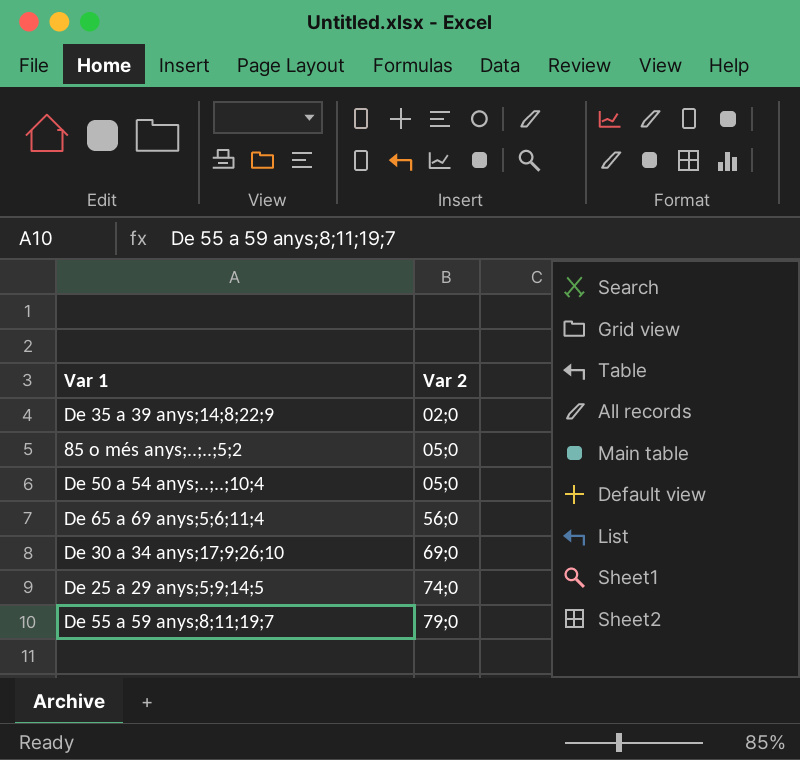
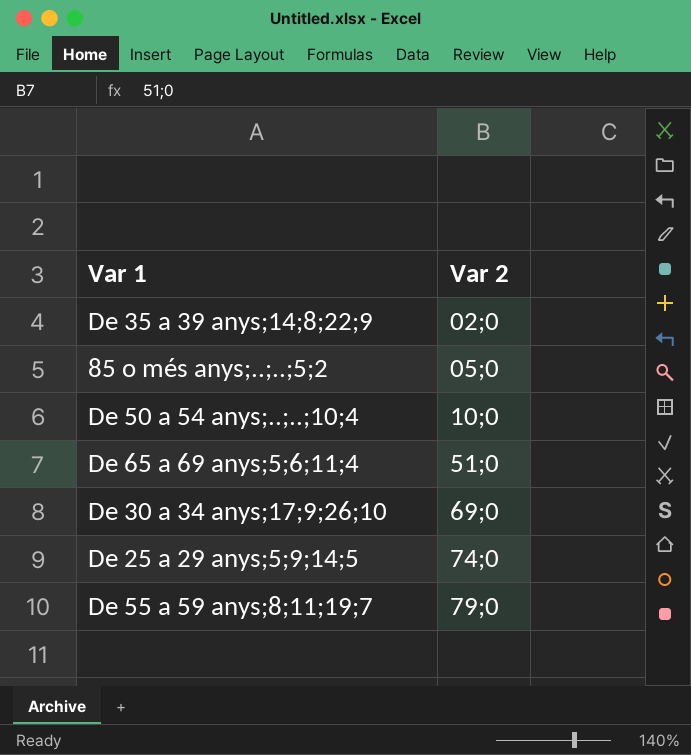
De 50 a 54 anys;..;..;10;4 | Var 2: 05;0 -> 10;0
De 65 a 69 anys;5;6;11;4 | Var 2: 56;0 -> 51;0

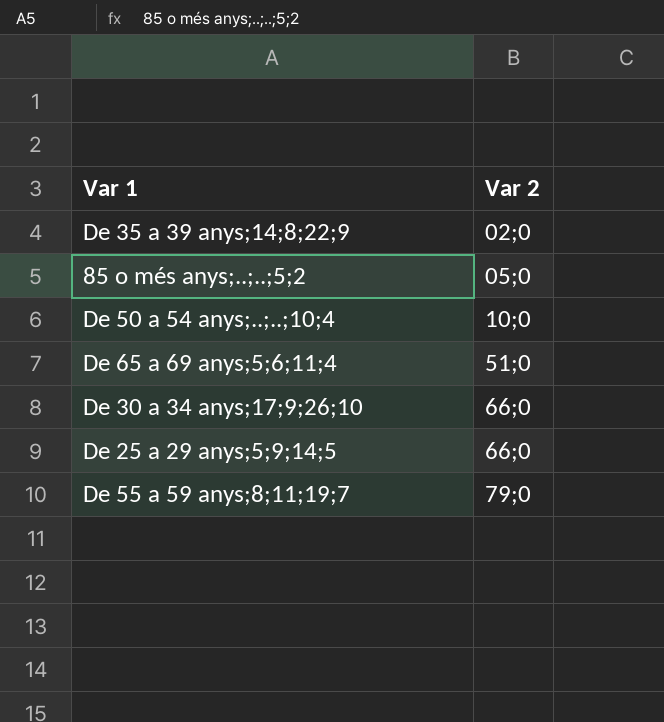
De 30 a 34 anys;17;9;26;10 | Var 2: 69;0 -> 66;0
De 25 a 29 anys;5;9;14;5 | Var 2: 74;0 -> 66;0

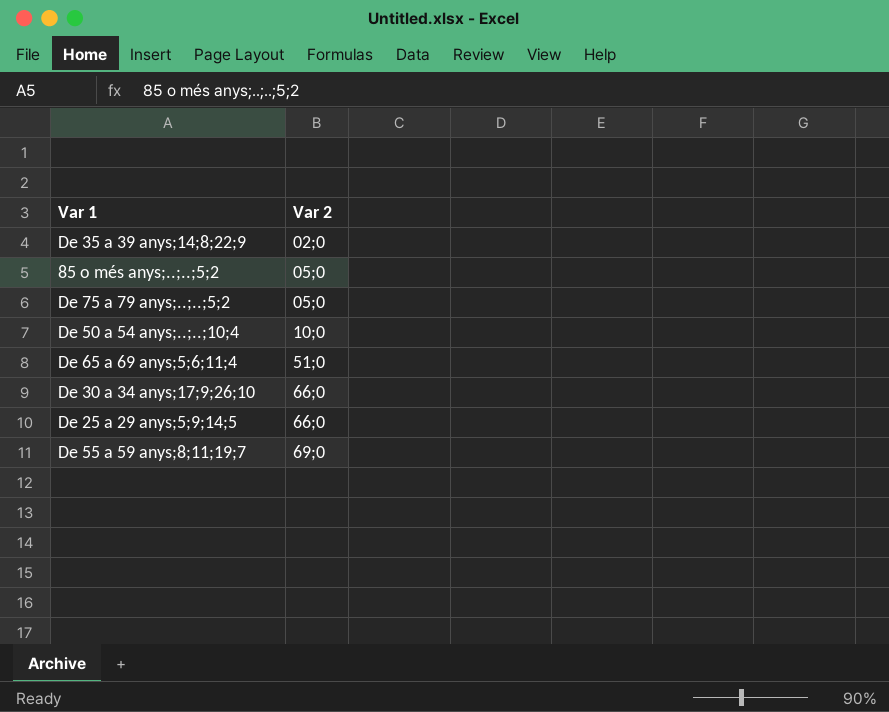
row De 75 a 79 anys;..;..;5;2: none -> 05;0
De 55 a 59 anys;8;11;19;7 | Var 2: 79;0 -> 69;0

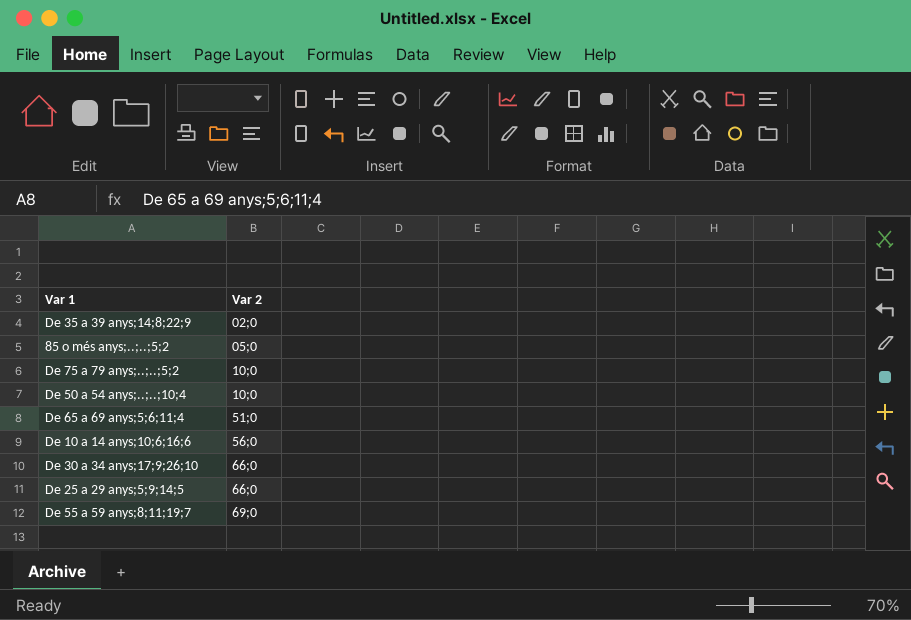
De 75 a 79 anys;..;..;5;2 | Var 2: 05;0 -> 10;0
row De 10 a 14 anys;10;6;16;6: none -> 56;0

